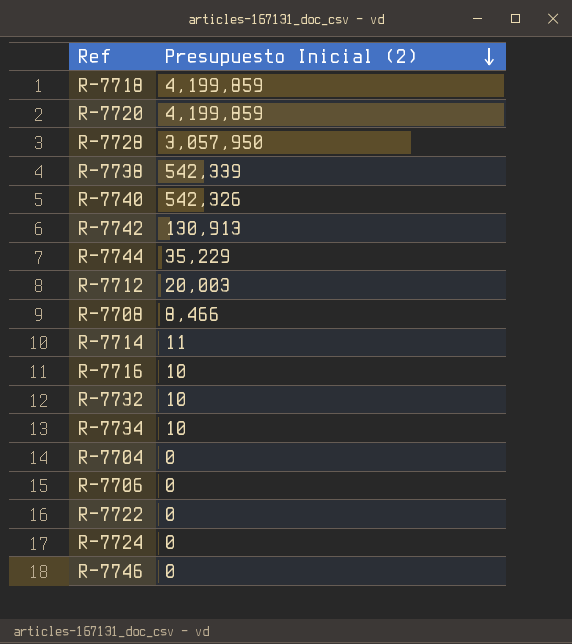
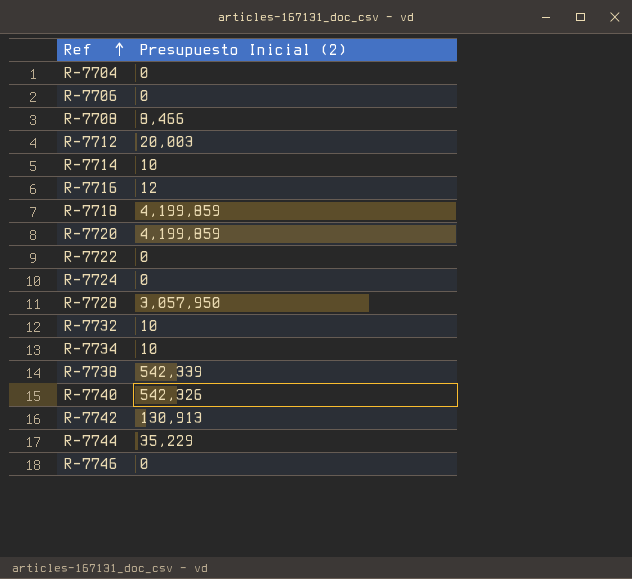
row order: Presupuesto Inicial (2) descending -> Ref ascending
R-7714 | Presupuesto Inicial (2): 11 -> 10
R-7716 | Presupuesto Inicial (2): 10 -> 12

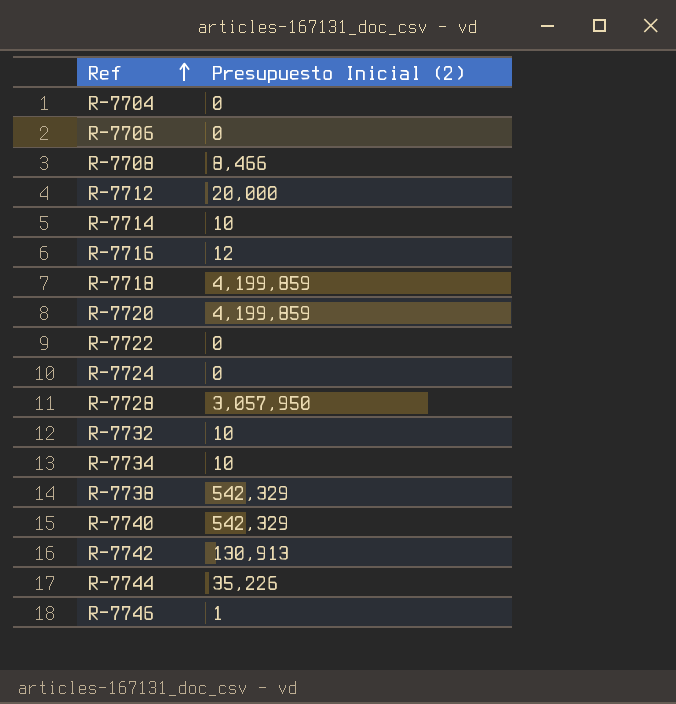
R-7712 | Presupuesto Inicial (2): 20,003 -> 20,000
R-7738 | Presupuesto Inicial (2): 542,339 -> 542,329
R-7740 | Presupuesto Inicial (2): 542,326 -> 542,329
R-7744 | Presupuesto Inicial (2): 35,229 -> 35,226
R-7746 | Presupuesto Inicial (2): 0 -> 1

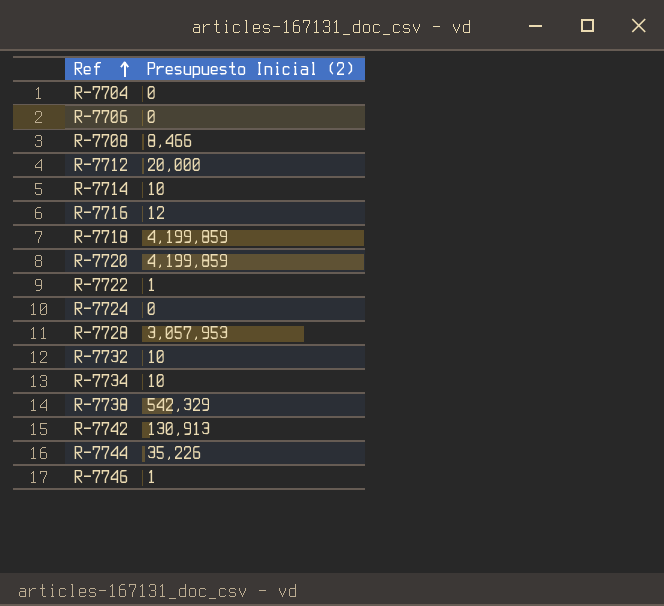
row R-7740: 542,329 -> none
R-7722 | Presupuesto Inicial (2): 0 -> 1
R-7728 | Presupuesto Inicial (2): 3,057,950 -> 3,057,953

